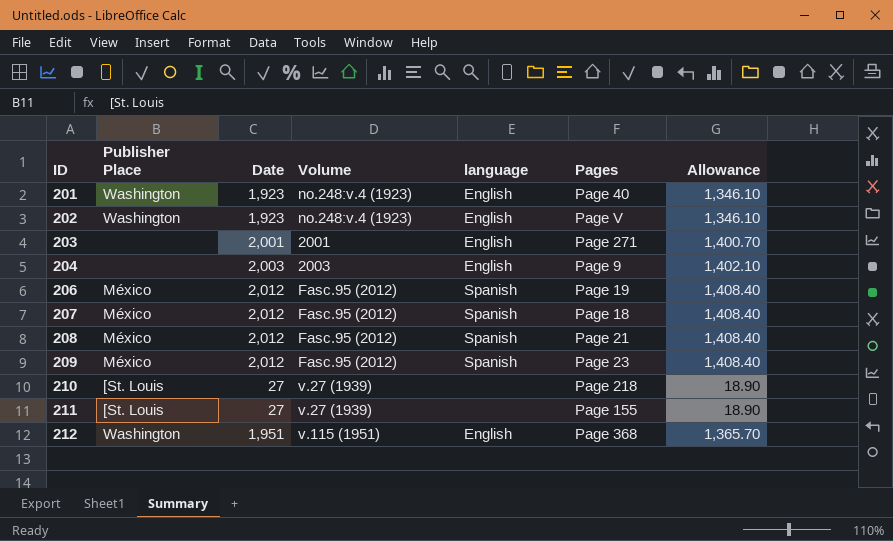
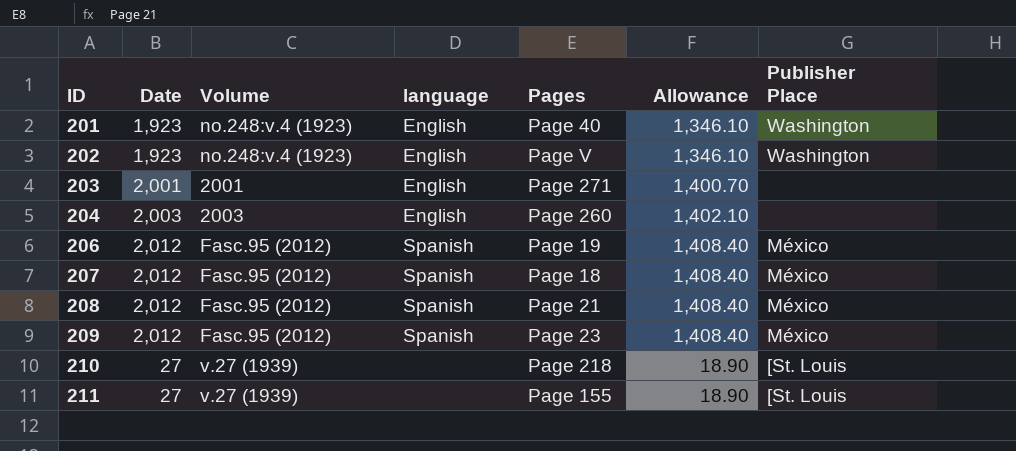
column Publisher Place | position: 2 -> 7
row 212: Washington | 1,951 | v.115 (1951) | English | Page 368 | 1,365.70 -> none
204 | Pages: Page 9 -> Page 260

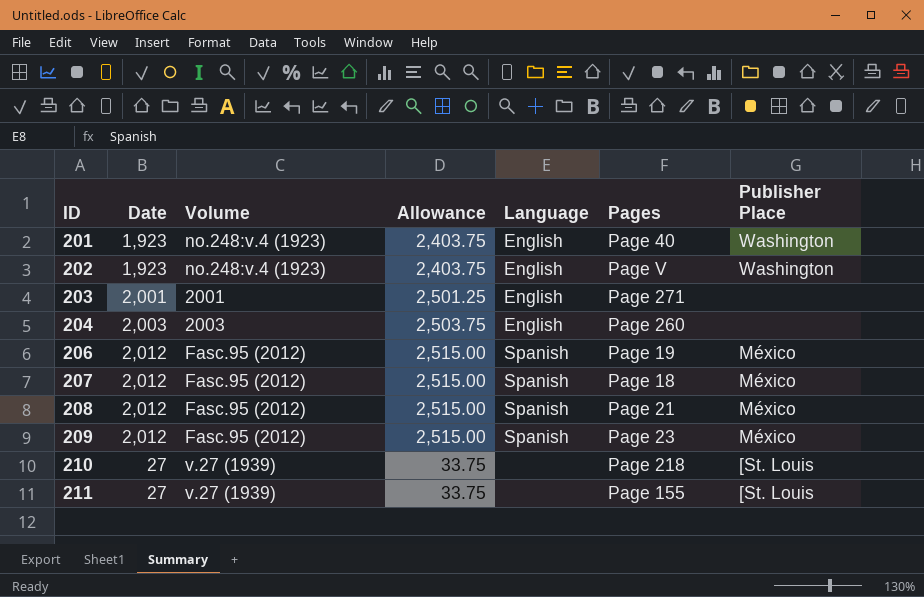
column Allowance | formula: [Date] * 0.7 -> [Date] * 1.25
column Allowance | position: 6 -> 4
column name: language -> Language

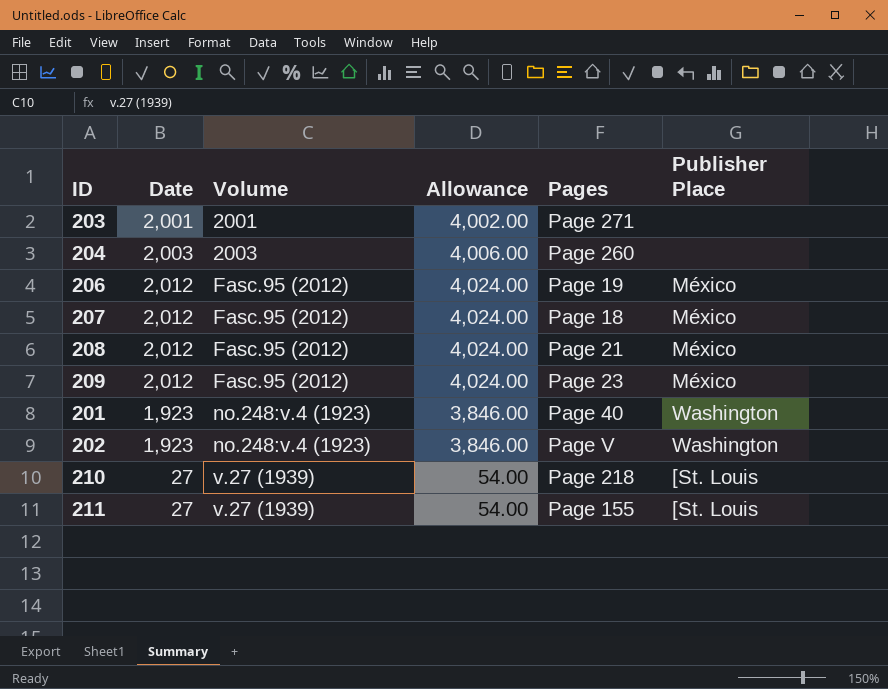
row order: ID ascending -> Volume ascending
column Language | position: 5 -> none
column Allowance | formula: [Date] * 1.25 -> [Date] * 2

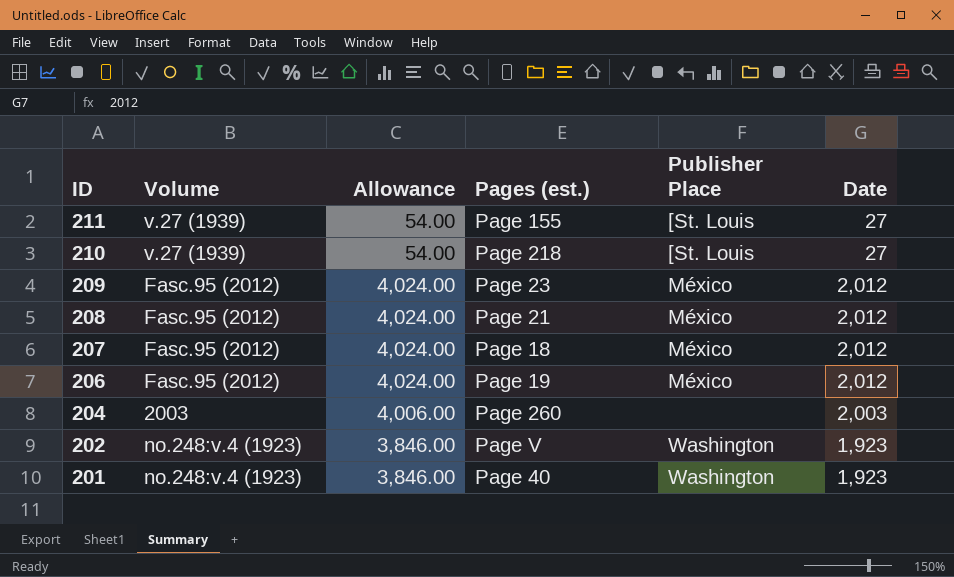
row order: Volume ascending -> ID descending
column name: Pages -> Pages (est.)
column Date | position: 2 -> 6
row 203: 2,001 | 2001 | 4,002.00 | Page 271 | none -> none

